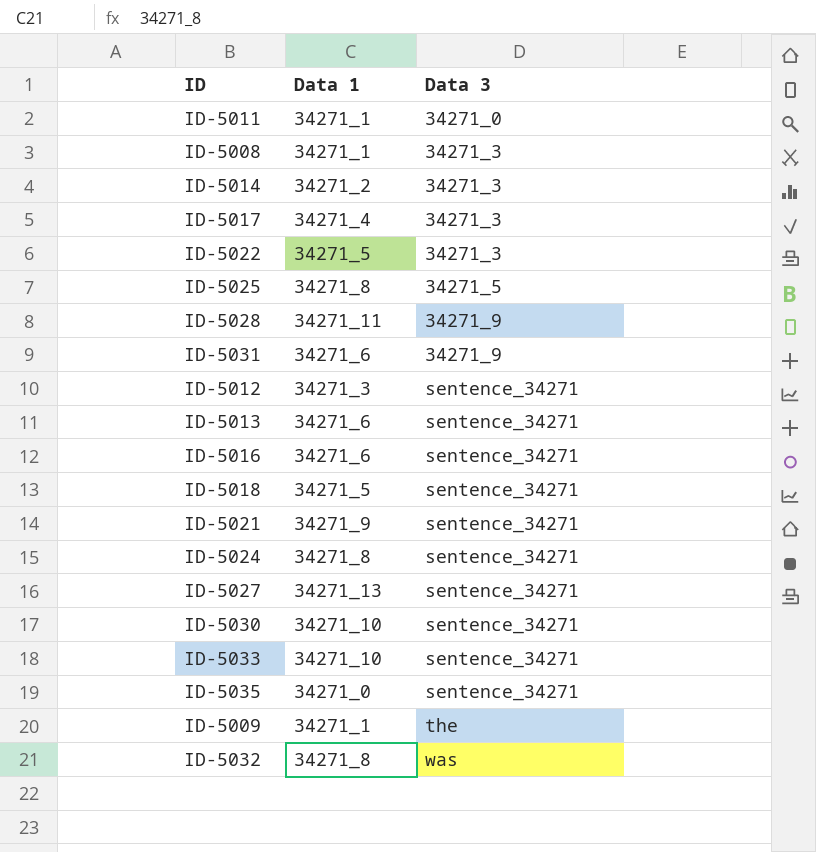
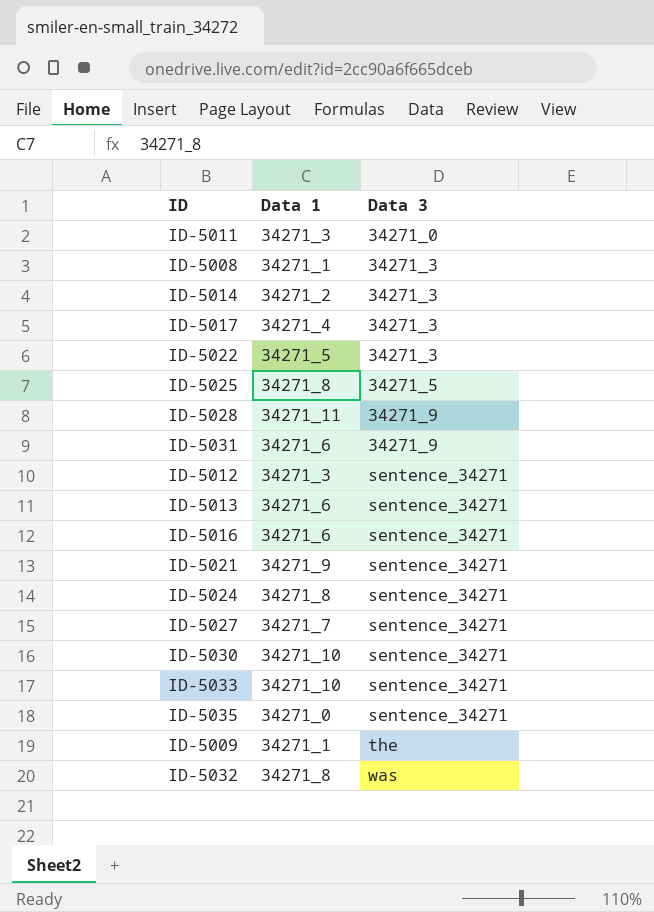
row ID-5018: 34271_5 | sentence_34271 -> none
ID-5011 | Data 1: 34271_1 -> 34271_3
ID-5027 | Data 1: 34271_13 -> 34271_7

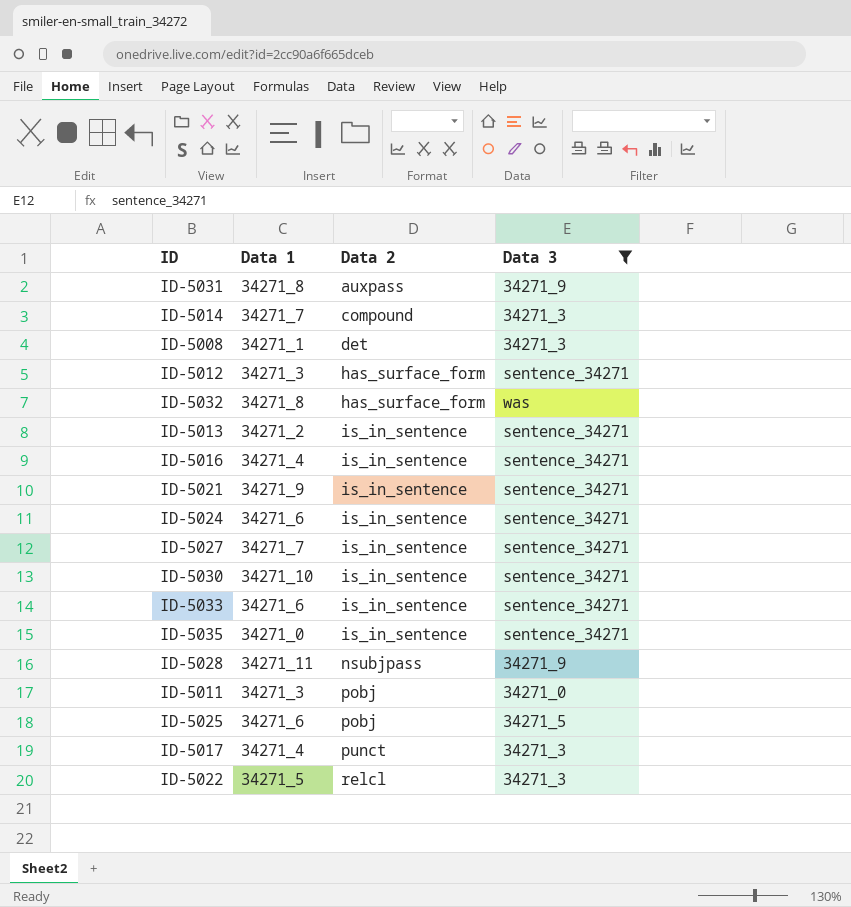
filter: none -> Data 3 != the
row order: Data 3 ascending -> Data 2 ascending
column Data 2 | position: none -> 3
ID-5031 | Data 1: 34271_6 -> 34271_8
ID-5014 | Data 1: 34271_2 -> 34271_7
ID-5013 | Data 1: 34271_6 -> 34271_2
ID-5016 | Data 1: 34271_6 -> 34271_4
ID-5024 | Data 1: 34271_8 -> 34271_6
ID-5033 | Data 1: 34271_10 -> 34271_6
ID-5025 | Data 1: 34271_8 -> 34271_6

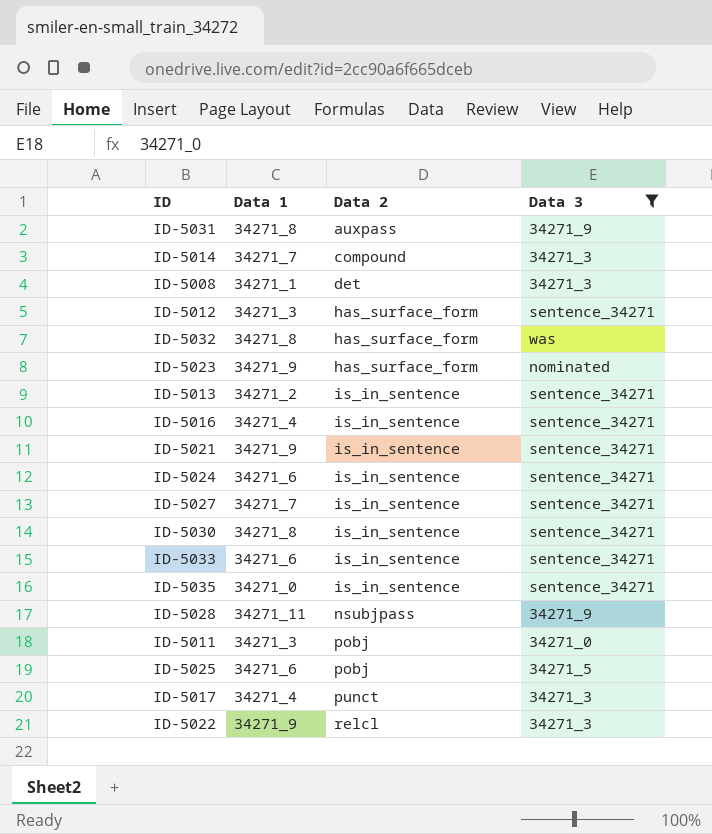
row ID-5023: none -> 34271_9 | has_surface_form | nominated
ID-5030 | Data 1: 34271_10 -> 34271_8
ID-5022 | Data 1: 34271_5 -> 34271_9

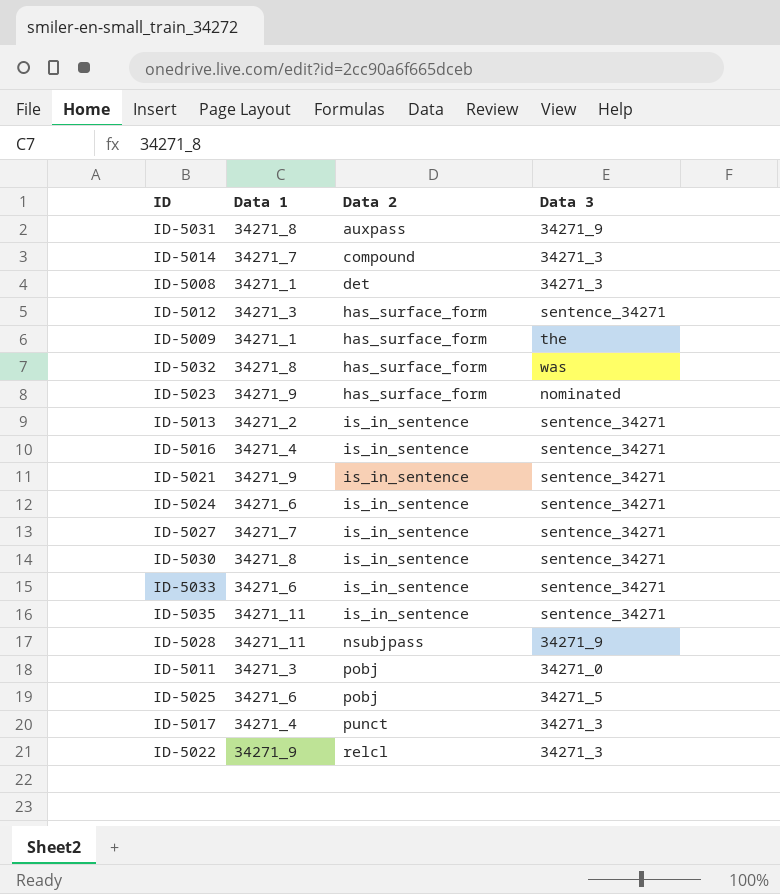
filter: Data 3 != the -> none
ID-5035 | Data 1: 34271_0 -> 34271_11

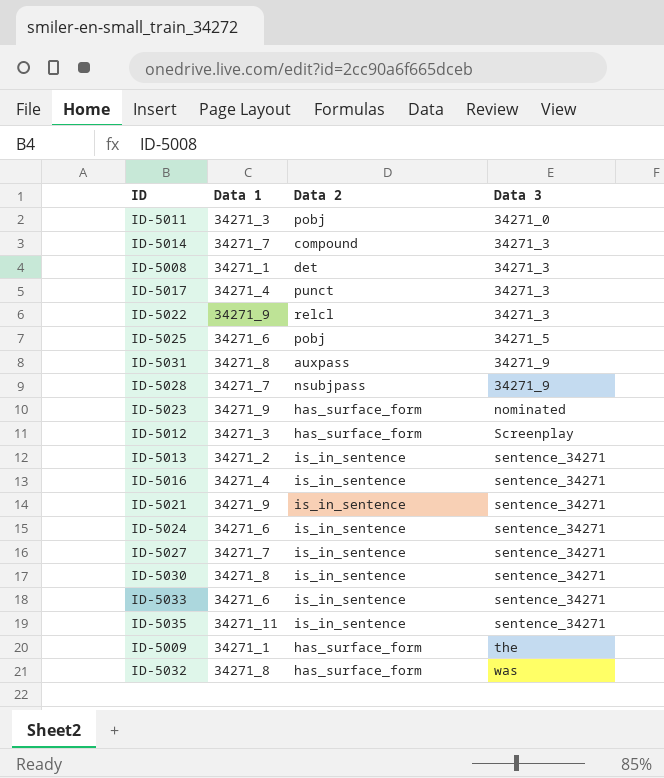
row order: Data 2 ascending -> Data 3 ascending
ID-5028 | Data 1: 34271_11 -> 34271_7
ID-5012 | Data 3: sentence_34271 -> Screenplay

